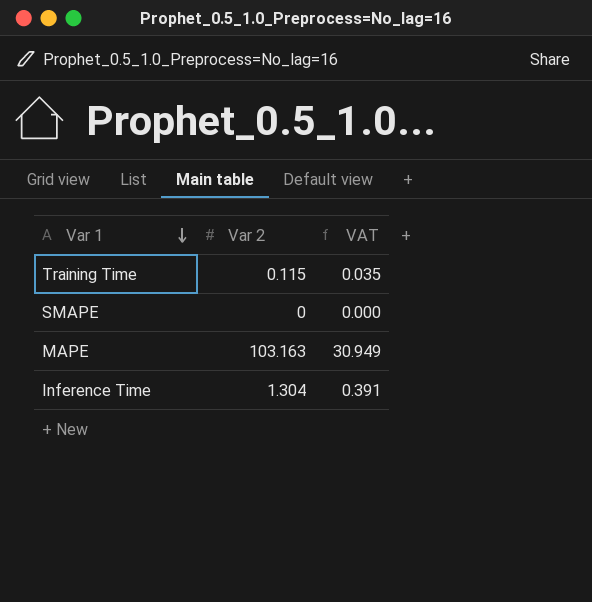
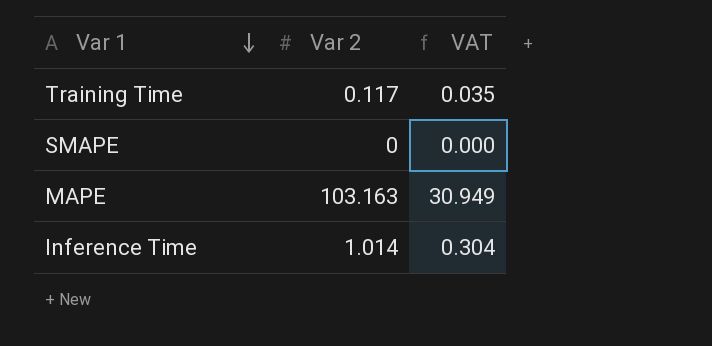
Training Time | Var 2: 0.115 -> 0.117
Inference Time | Var 2: 1.304 -> 1.014
Inference Time | VAT: 0.391 -> 0.304

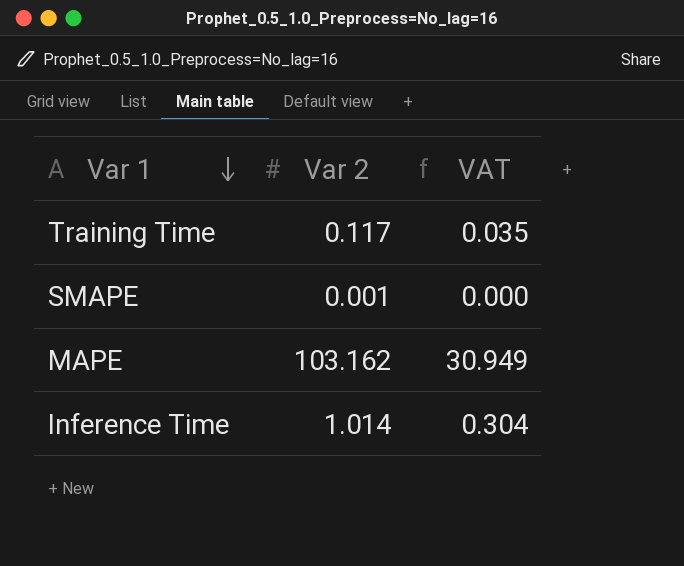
SMAPE | Var 2: 0 -> 0.001
MAPE | Var 2: 103.163 -> 103.162

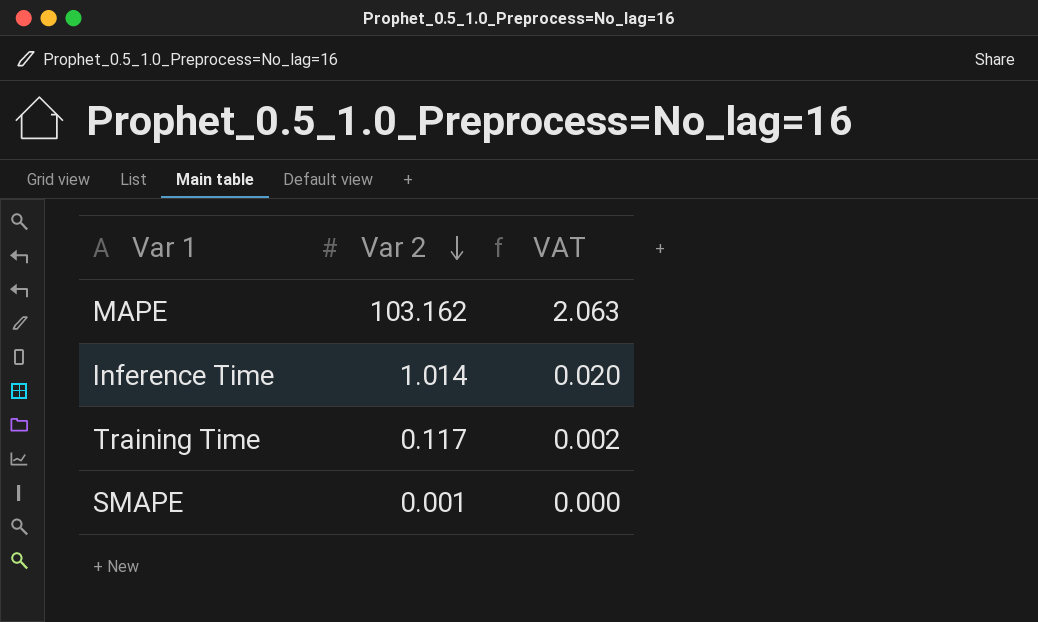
row order: Var 1 descending -> Var 2 descending
column VAT | formula: [Var 2] * 0.3 -> [Var 2] * 0.02

